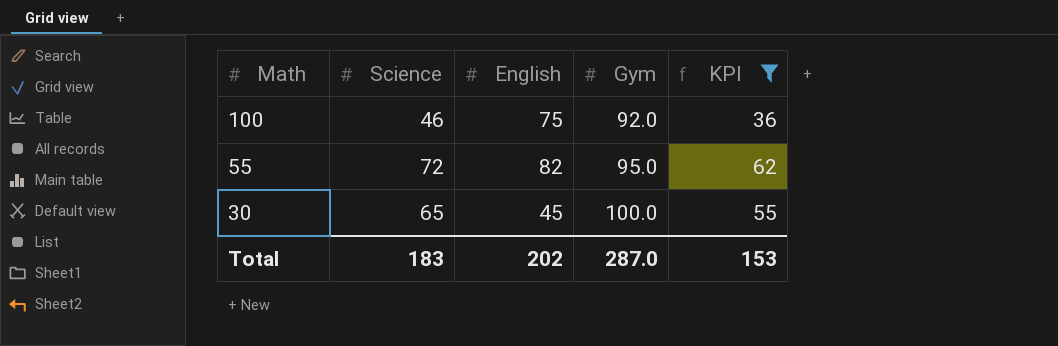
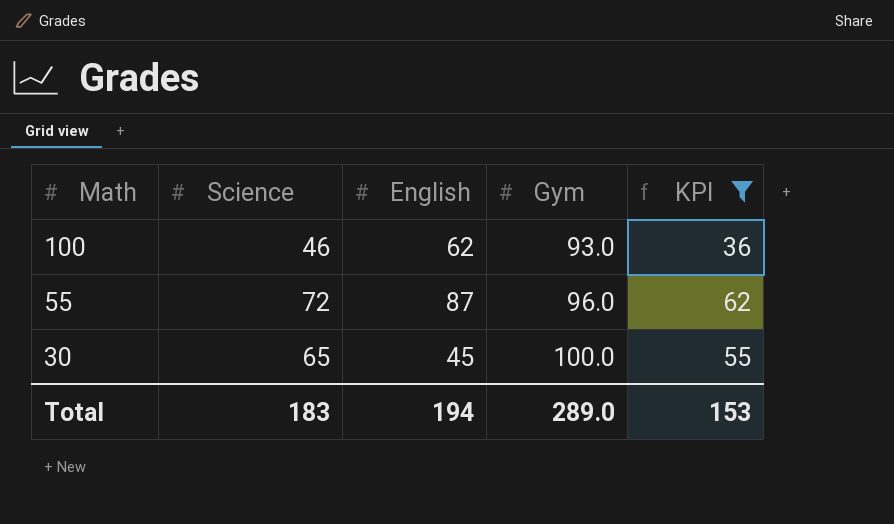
100 | English: 75 -> 62
100 | Gym: 92.0 -> 93.0
55 | English: 82 -> 87
55 | Gym: 95.0 -> 96.0
Total | English: 202 -> 194
Total | Gym: 287.0 -> 289.0

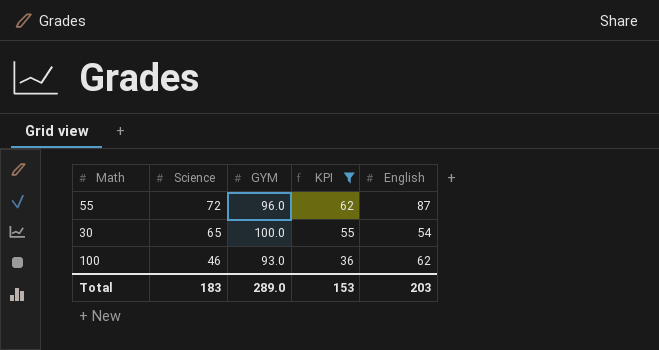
row order: Math descending -> Science descending
column name: Gym -> GYM
column English | position: 3 -> 5
30 | English: 45 -> 54
Total | English: 194 -> 203

